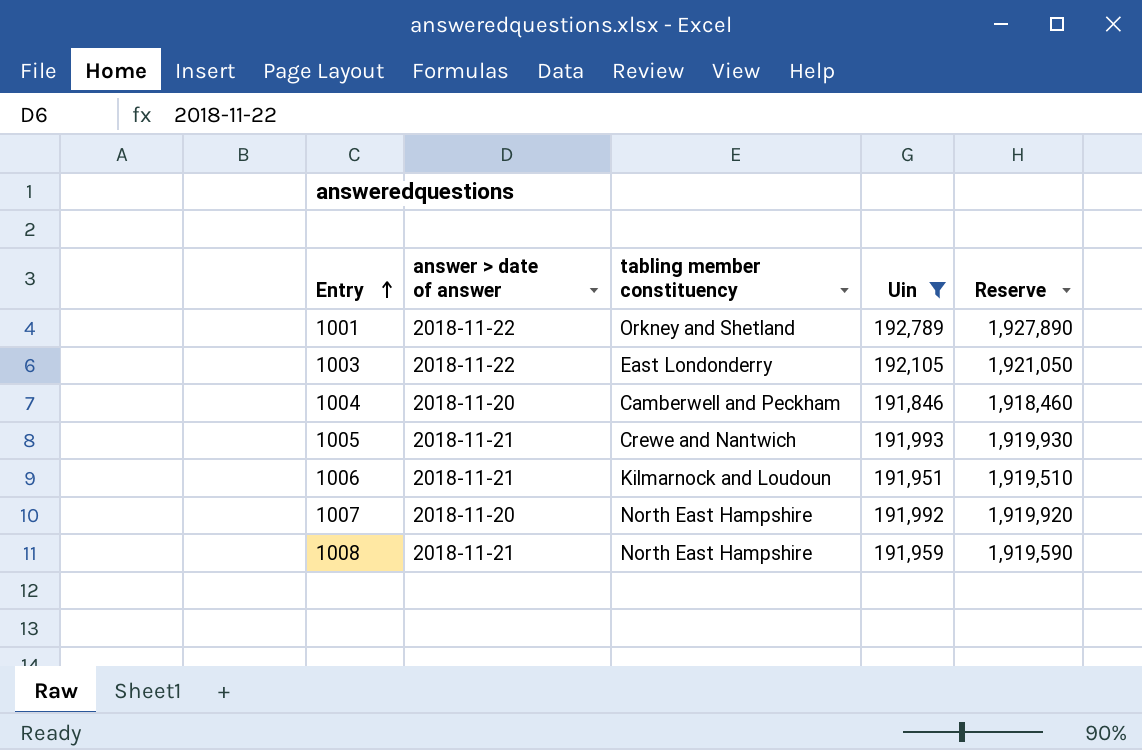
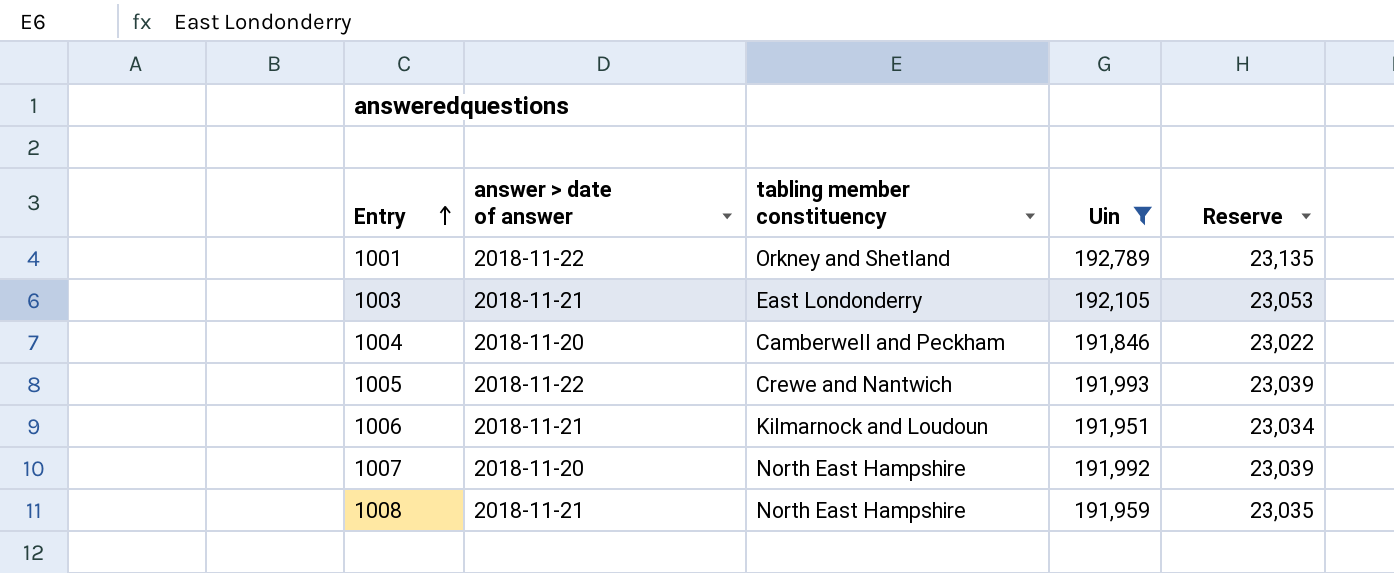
column Reserve | formula: [Uin] * 10 -> [Uin] * 0.12
1003 | answer > date of answer: 2018-11-22 -> 2018-11-21
1005 | answer > date of answer: 2018-11-21 -> 2018-11-22

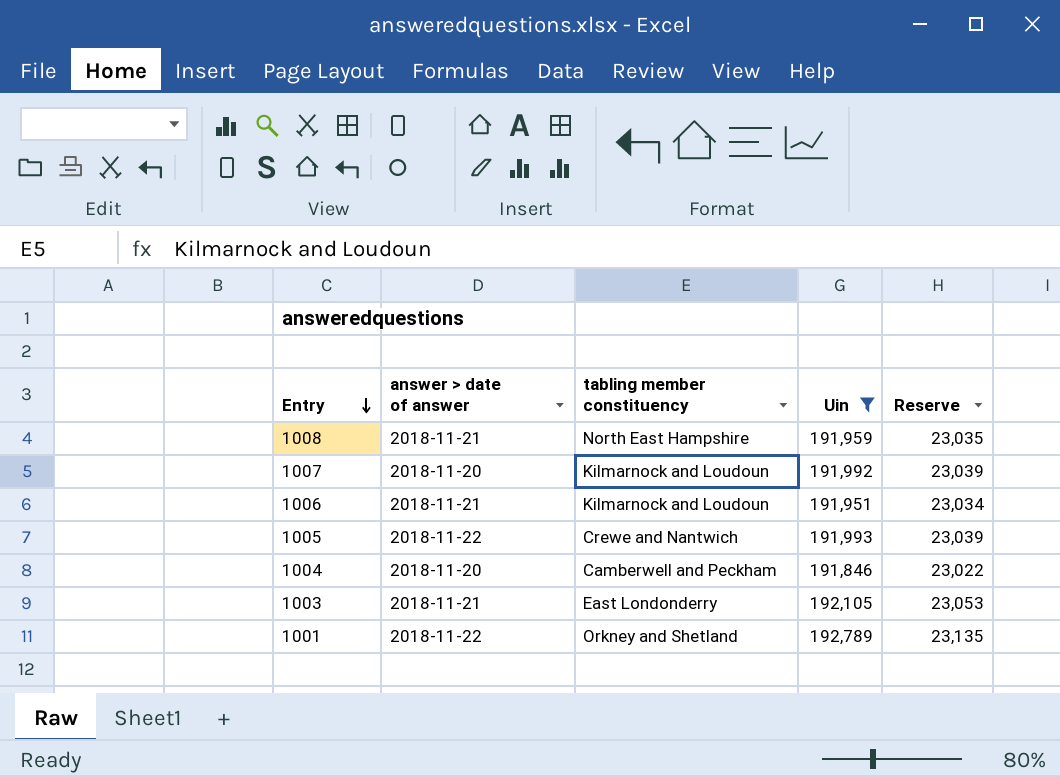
row order: Entry ascending -> Entry descending
1007 | tabling member constituency: North East Hampshire -> Kilmarnock and Loudoun

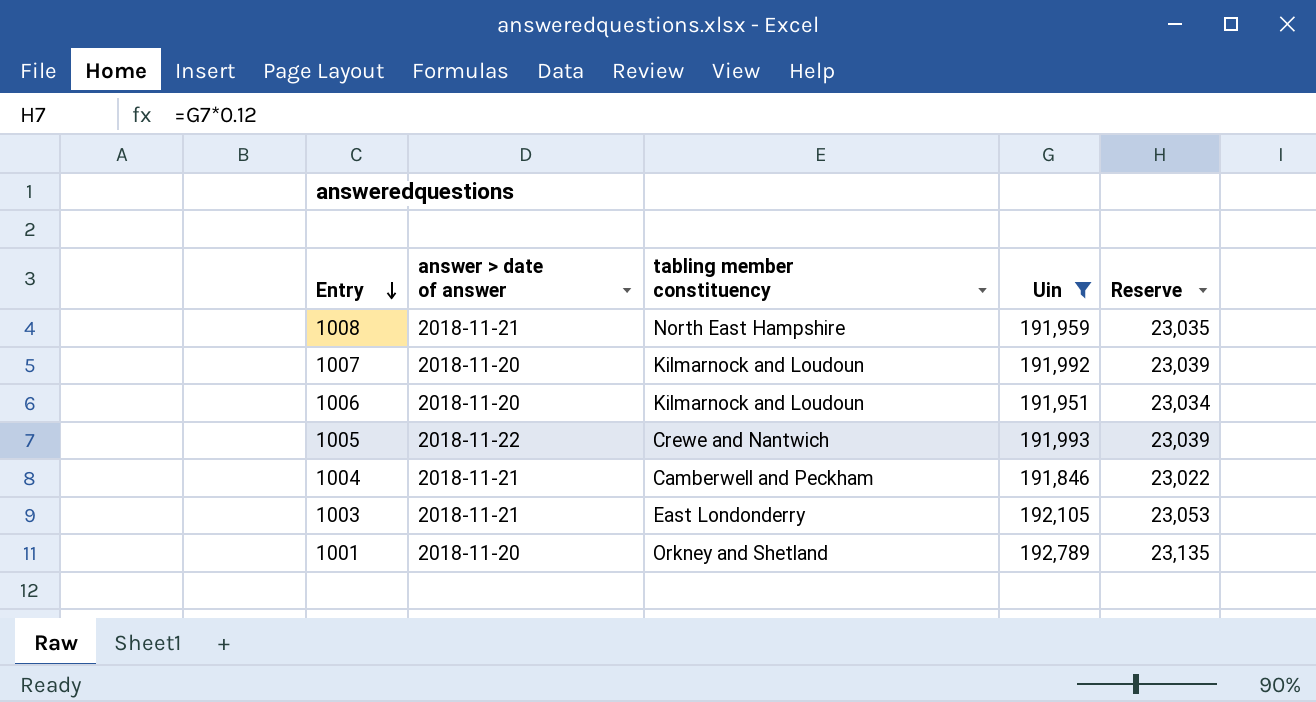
1006 | answer > date of answer: 2018-11-21 -> 2018-11-20
1004 | answer > date of answer: 2018-11-20 -> 2018-11-21
1001 | answer > date of answer: 2018-11-22 -> 2018-11-20

